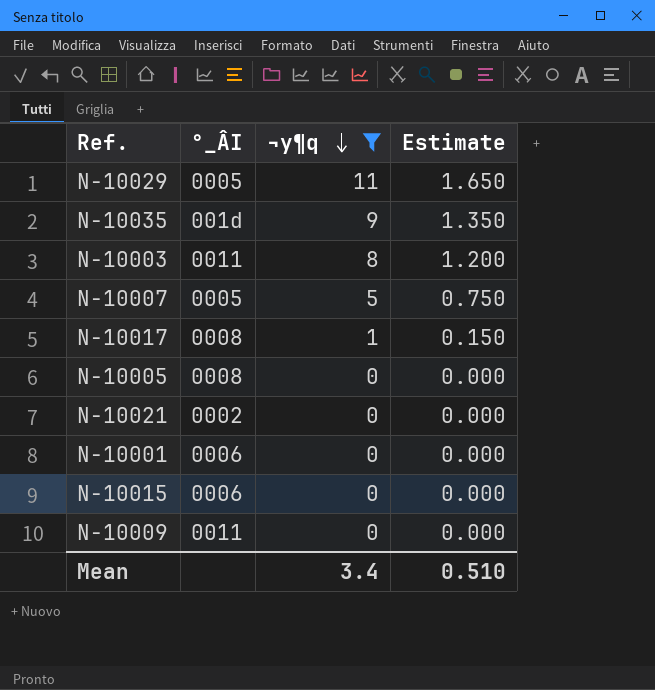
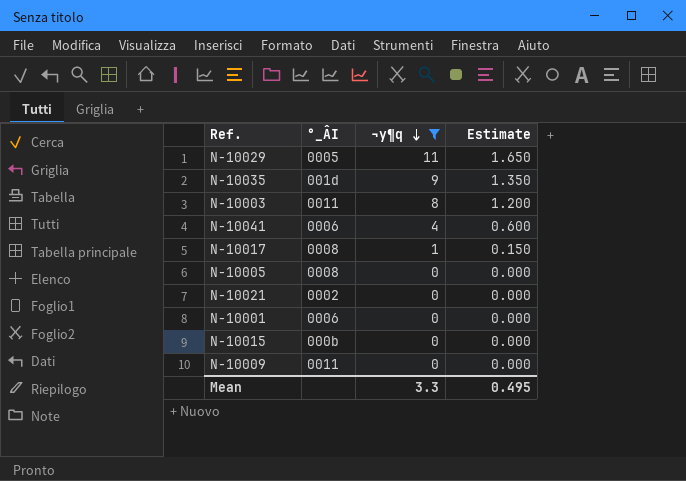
row N-10007: 0005 | 5 | 0.750 -> none
row N-10041: none -> 0006 | 4 | 0.600
N-10015 | °_ÂI: 0006 -> 000b
Mean | ¬y¶q: 3.4 -> 3.3
Mean | Estimate: 0.510 -> 0.495

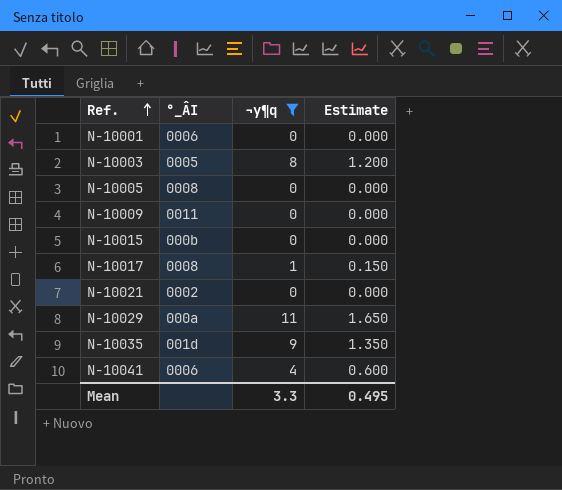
row order: ¬y¶q descending -> Ref. ascending
N-10003 | °_ÂI: 0011 -> 0005
N-10029 | °_ÂI: 0005 -> 000a

